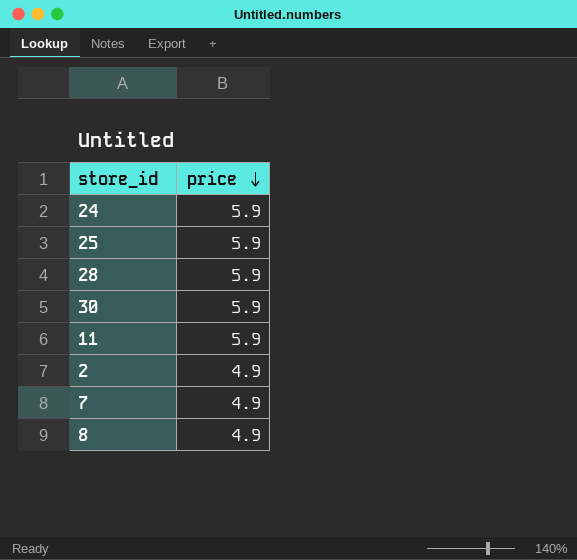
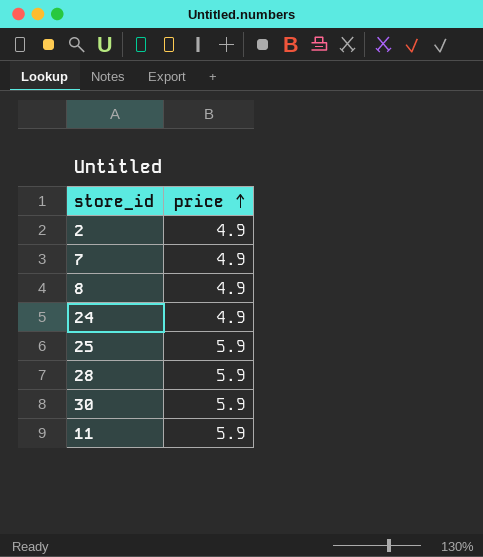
row order: price descending -> price ascending
24 | price: 5.9 -> 4.9

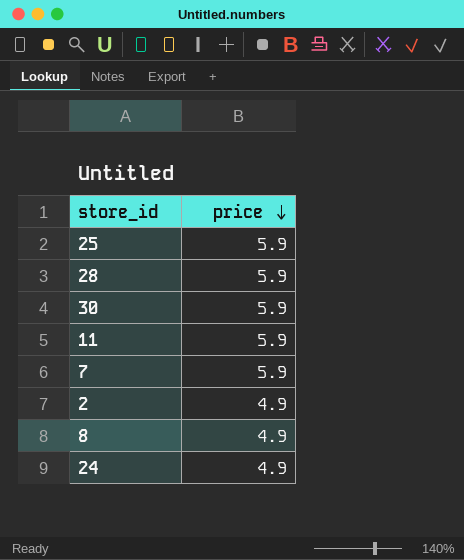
row order: price ascending -> price descending
7 | price: 4.9 -> 5.9

